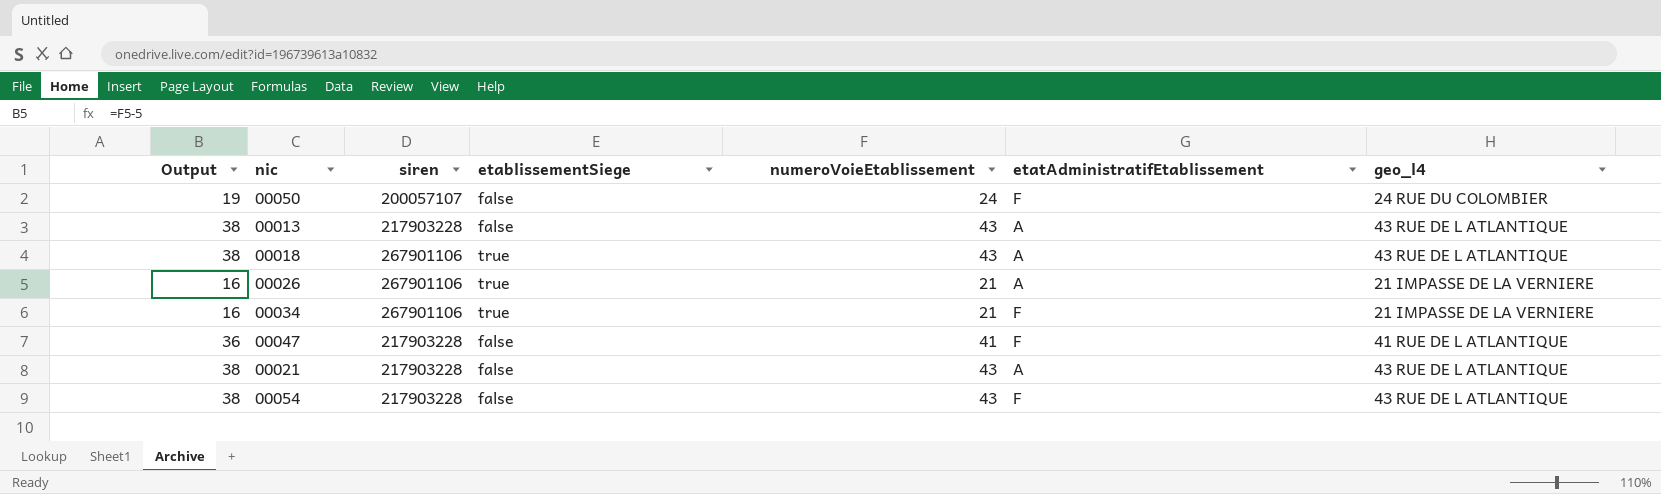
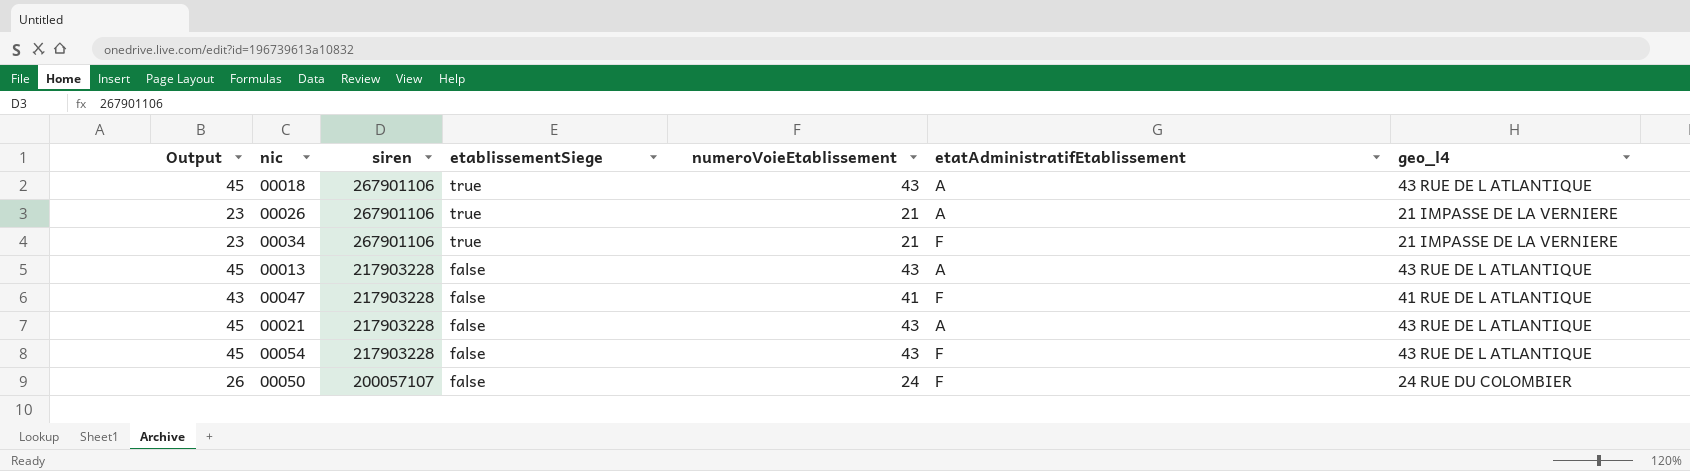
row order: none -> siren descending
column Output | formula: [numeroVoieEtablissement] - 5 -> [numeroVoieEtablissement] + 2

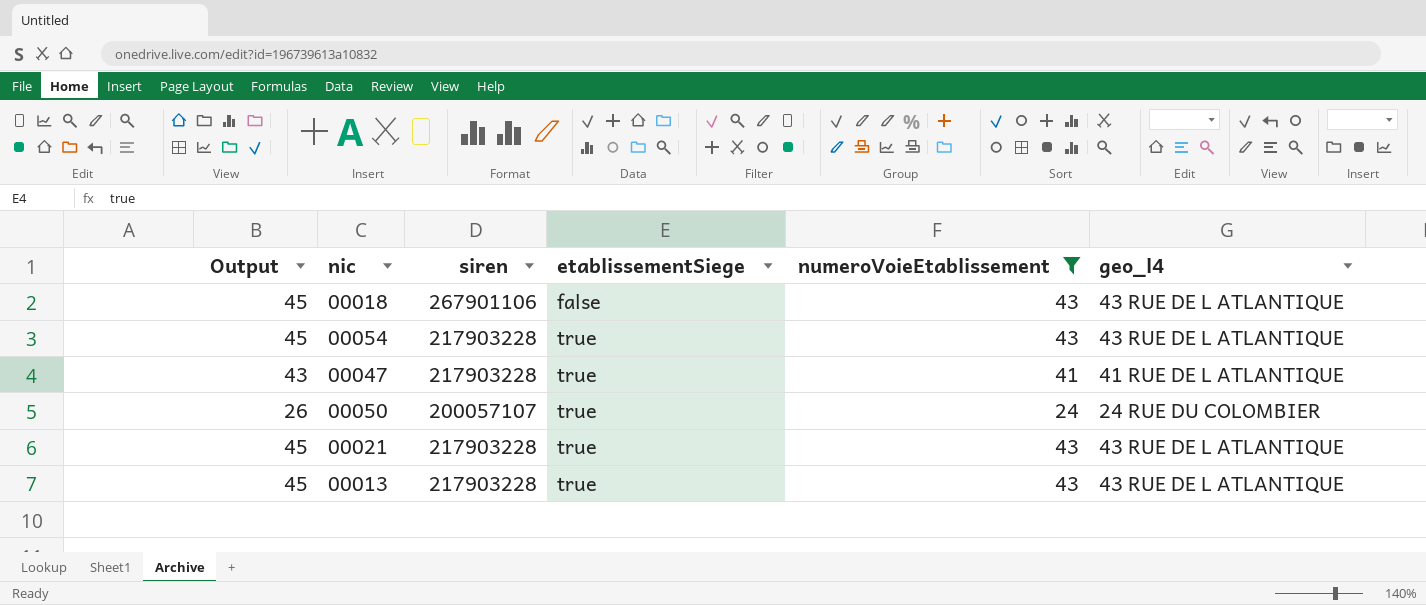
filter: none -> numeroVoieEtablissement != 21
row order: siren descending -> etablissementSiege ascending
column etatAdministratifEtablissement | position: 6 -> none
00018 | etablissementSiege: true -> false
00054 | etablissementSiege: false -> true
00047 | etablissementSiege: false -> true
00050 | etablissementSiege: false -> true
00021 | etablissementSiege: false -> true
00013 | etablissementSiege: false -> true

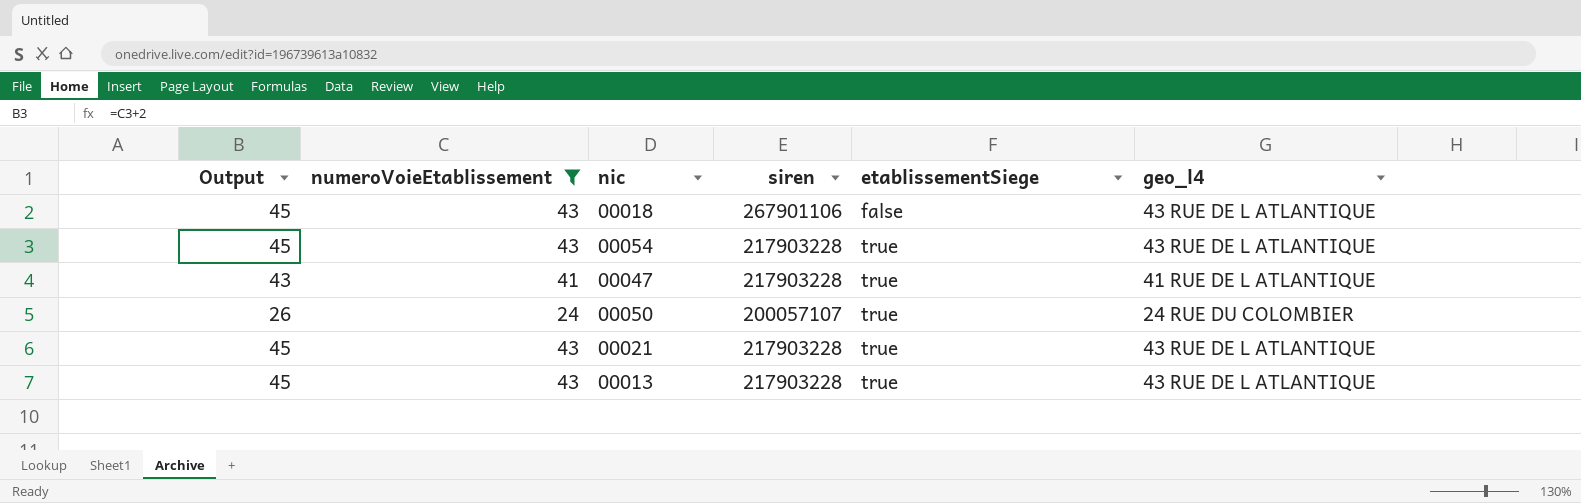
column numeroVoieEtablissement | position: 5 -> 2

